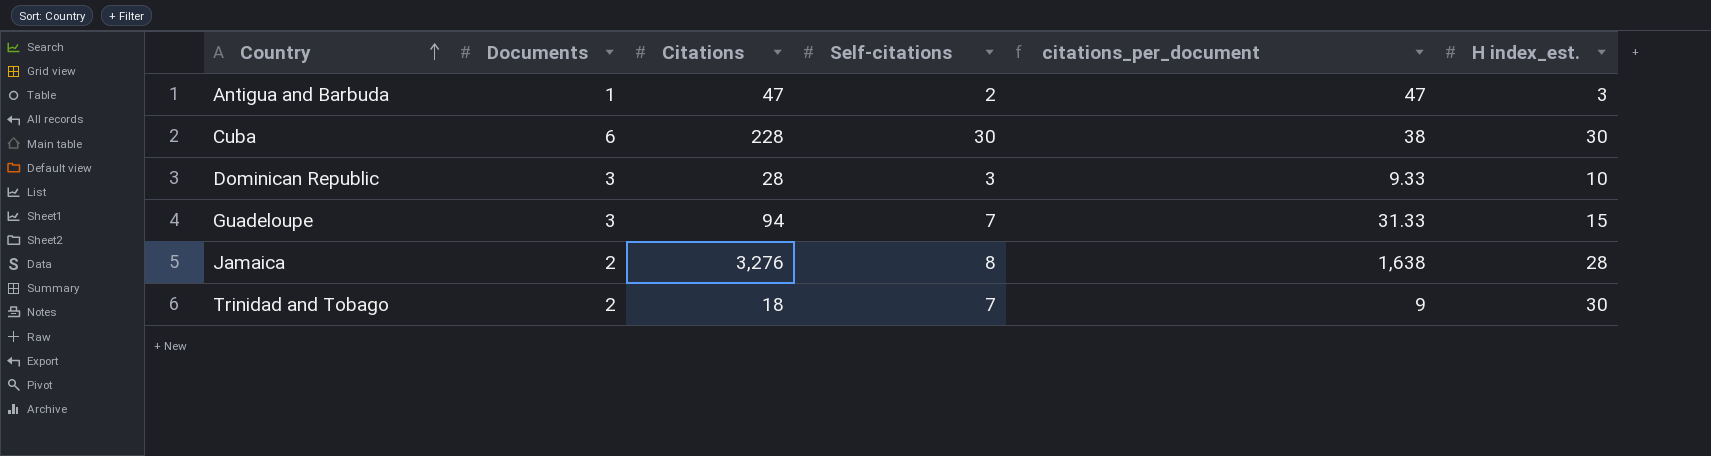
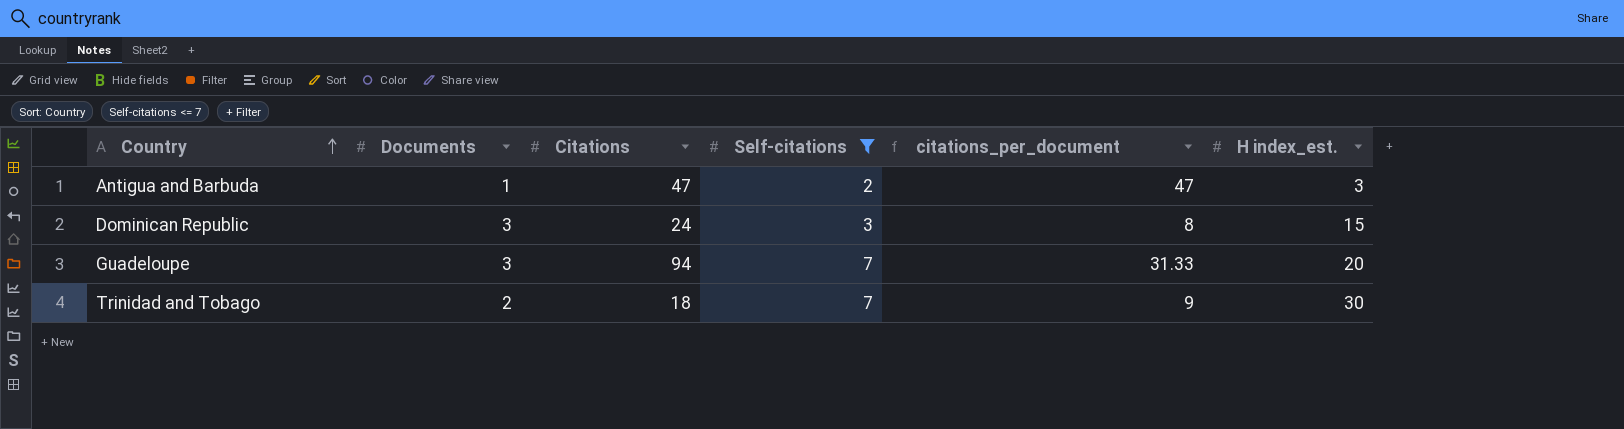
filter: none -> Self-citations <= 7
Dominican Republic | Citations: 28 -> 24
Dominican Republic | citations_per_document: 9.33 -> 8
Dominican Republic | H index_est.: 10 -> 15
Guadeloupe | H index_est.: 15 -> 20

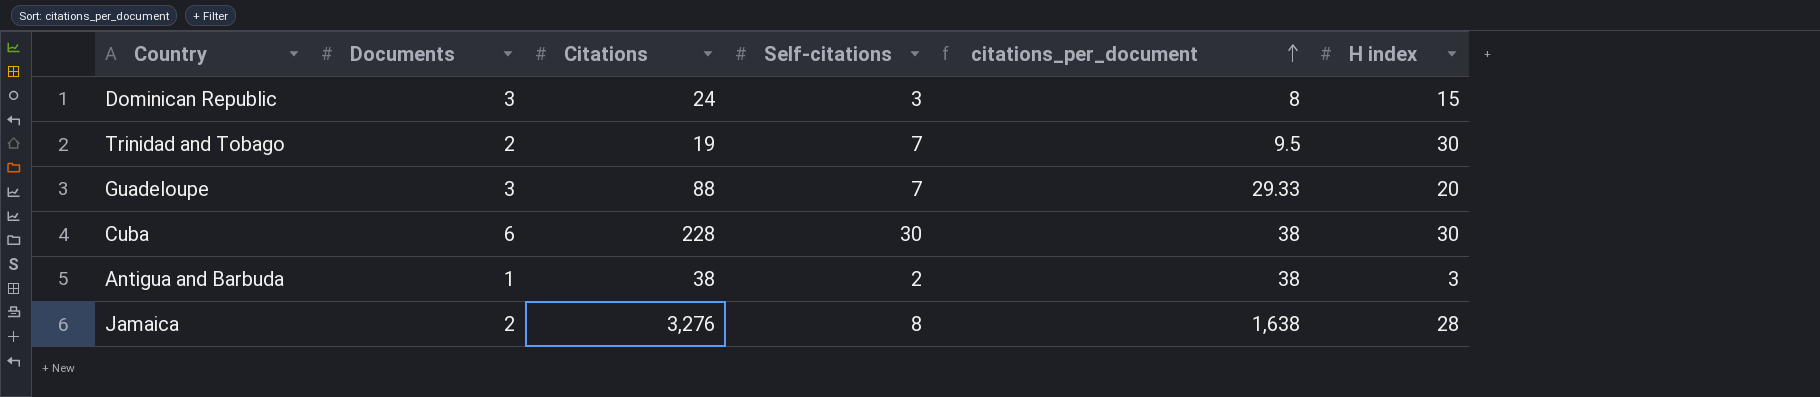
filter: Self-citations <= 7 -> none
row order: Country ascending -> citations_per_document ascending
column name: H index_est. -> H index
Trinidad and Tobago | Citations: 18 -> 19
Trinidad and Tobago | citations_per_document: 9 -> 9.5
Guadeloupe | Citations: 94 -> 88
Guadeloupe | citations_per_document: 31.33 -> 29.33
Antigua and Barbuda | Citations: 47 -> 38
Antigua and Barbuda | citations_per_document: 47 -> 38

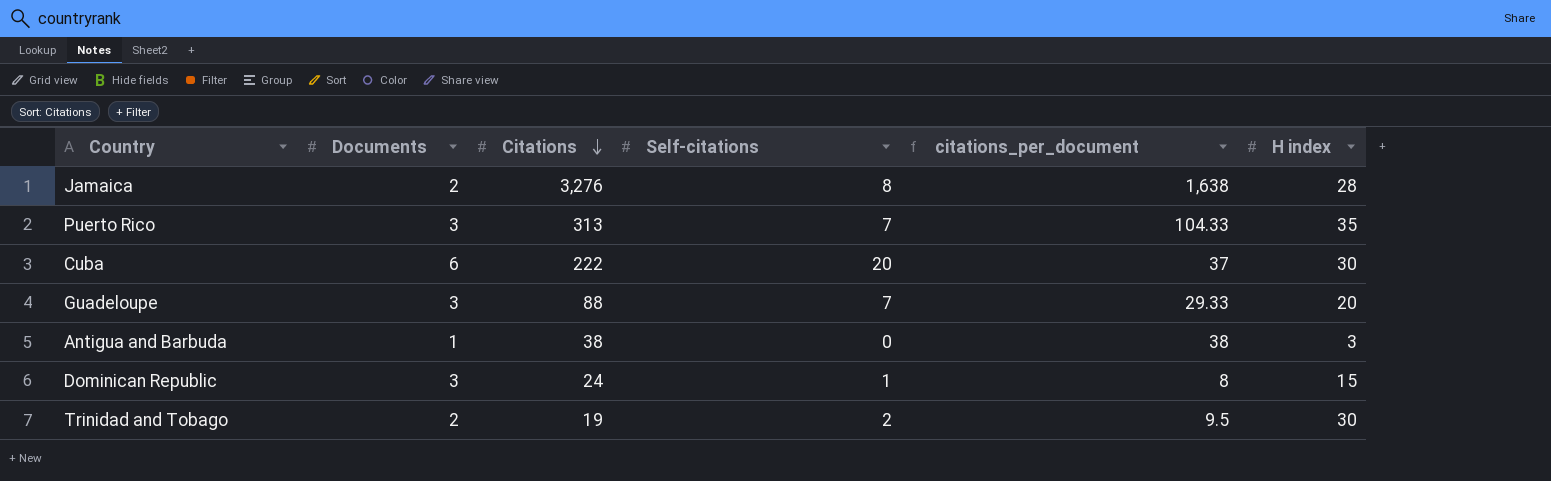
row order: citations_per_document ascending -> Citations descending
row Puerto Rico: none -> 3 | 313 | 7 | 104.33 | 35
Cuba | Citations: 228 -> 222
Cuba | Self-citations: 30 -> 20
Cuba | citations_per_document: 38 -> 37
Antigua and Barbuda | Self-citations: 2 -> 0
Dominican Republic | Self-citations: 3 -> 1
Trinidad and Tobago | Self-citations: 7 -> 2

